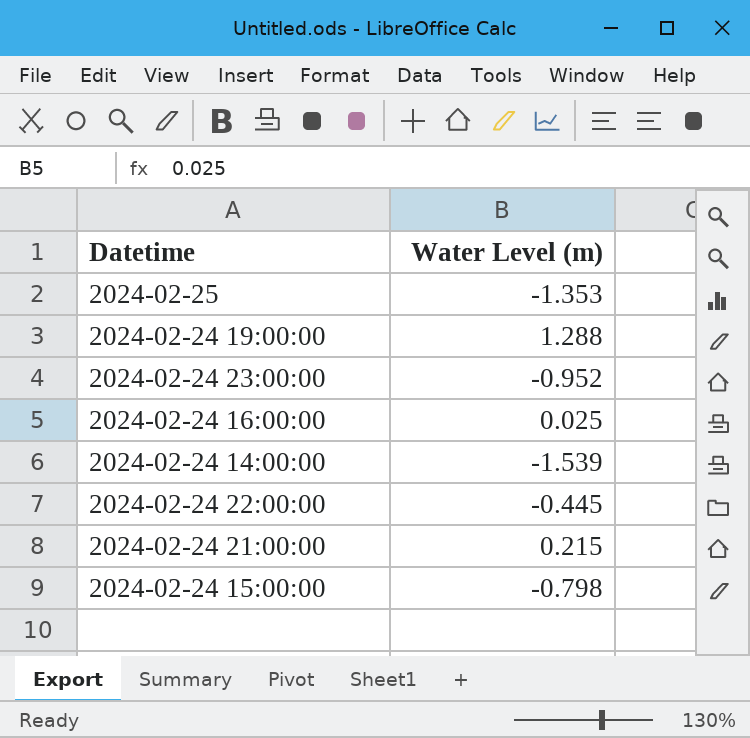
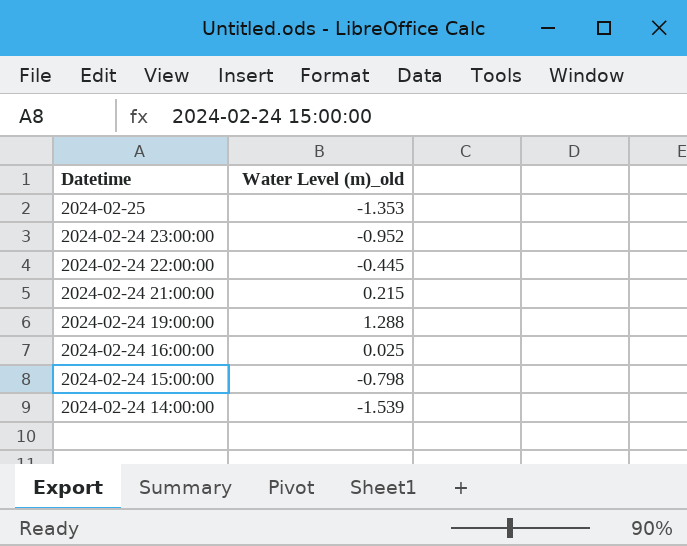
row order: none -> Datetime descending
column name: Water Level (m) -> Water Level (m)_old

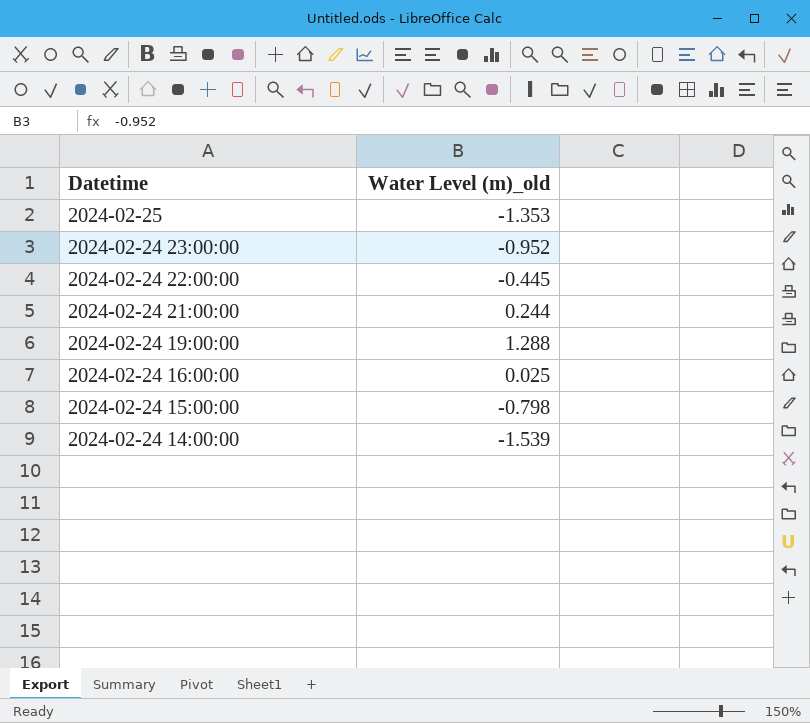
2024-02-24 21:00:00 | Water Level (m)_old: 0.215 -> 0.244

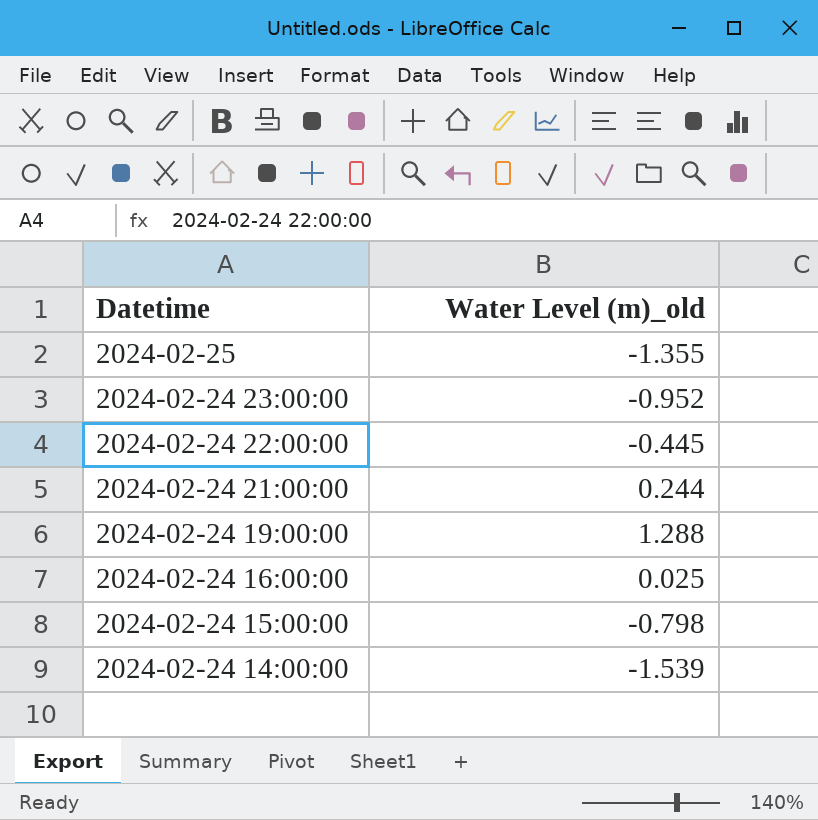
2024-02-25 | Water Level (m)_old: -1.353 -> -1.355

